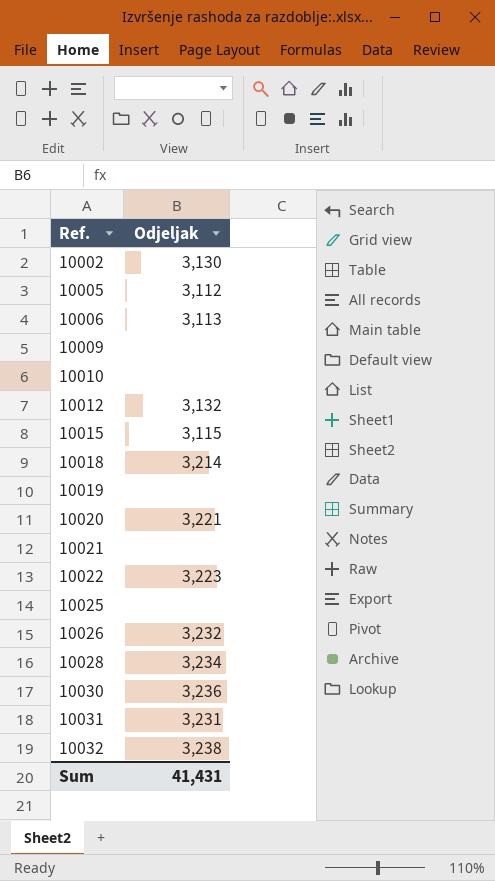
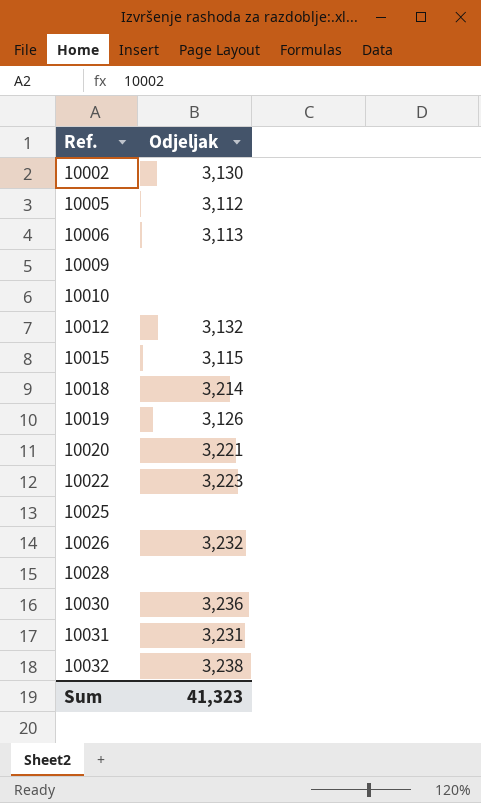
row 10021: none -> none
10019 | Odjeljak: none -> 3,126
10028 | Odjeljak: 3,234 -> none
Sum | Odjeljak: 41,431 -> 41,323

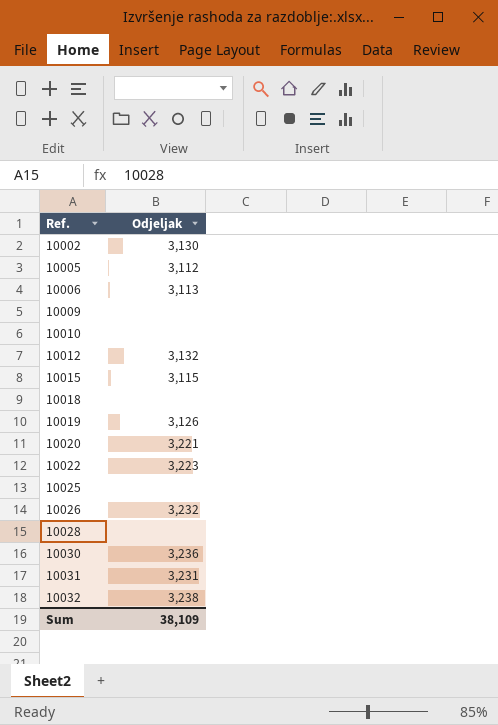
10018 | Odjeljak: 3,214 -> none
Sum | Odjeljak: 41,323 -> 38,109

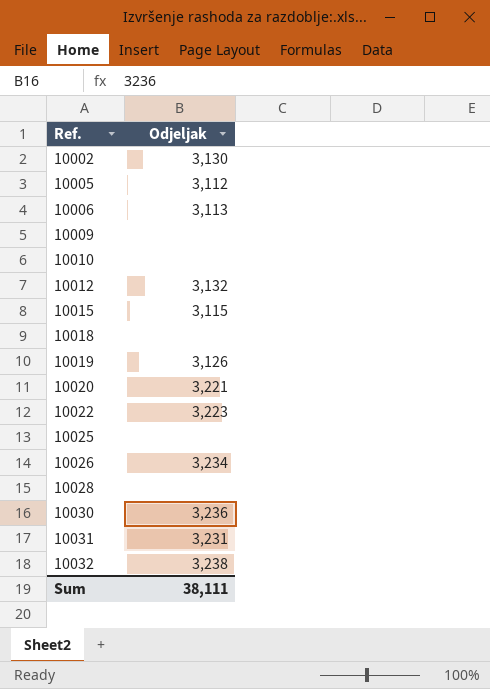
10026 | Odjeljak: 3,232 -> 3,234
Sum | Odjeljak: 38,109 -> 38,111

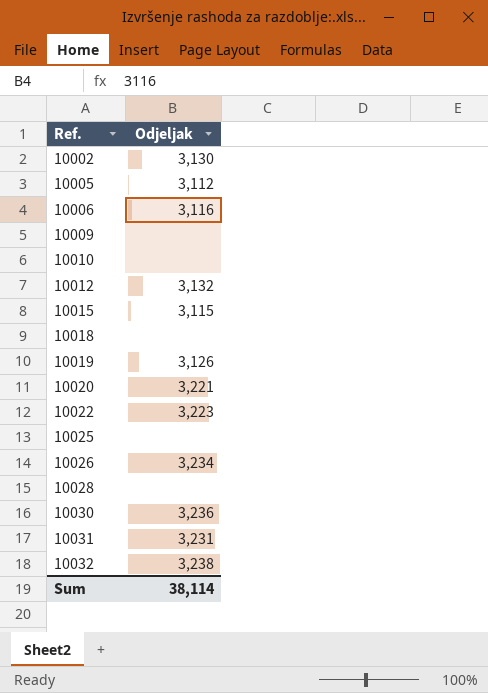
10006 | Odjeljak: 3,113 -> 3,116
Sum | Odjeljak: 38,111 -> 38,114

